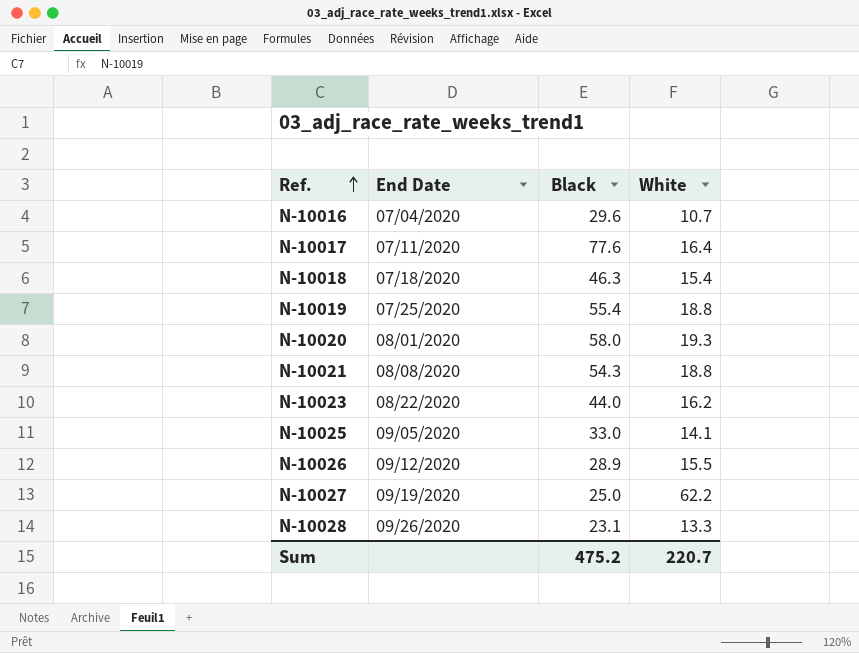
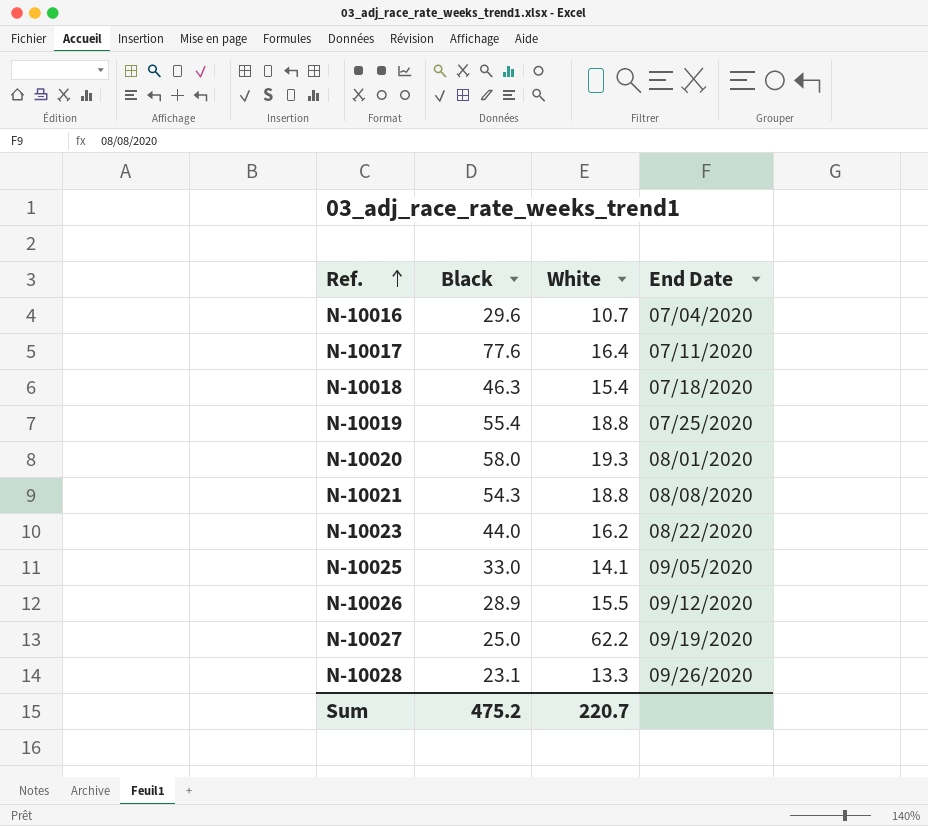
column End Date | position: 2 -> 4

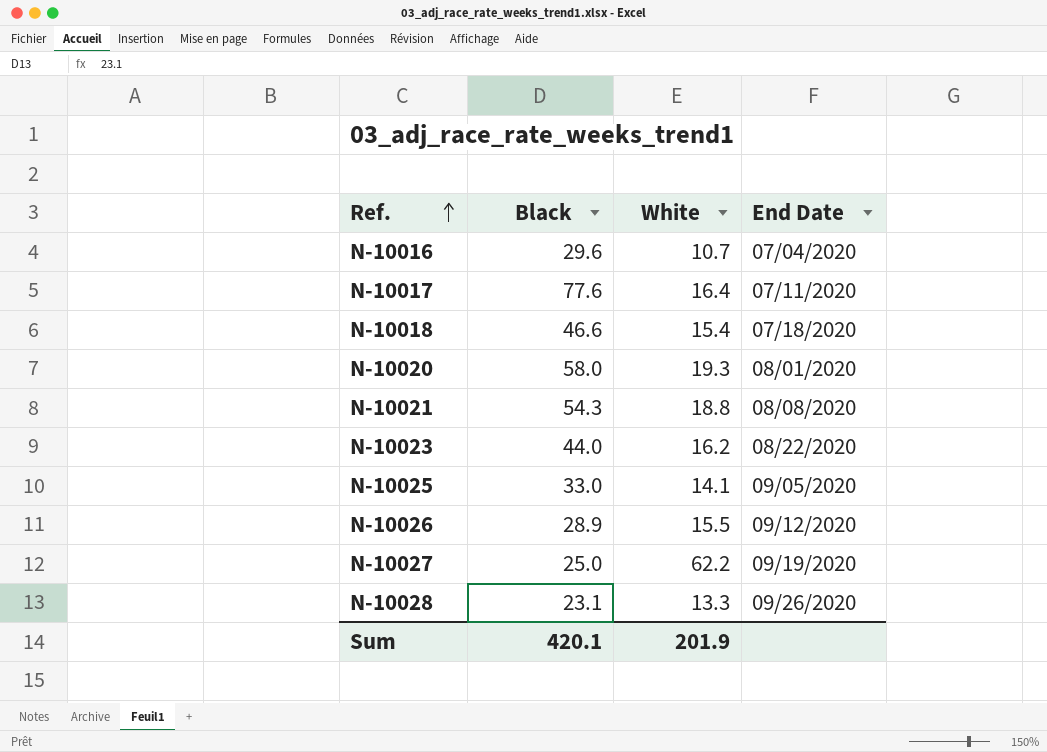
row N-10019: 55.4 | 18.8 | 07/25/2020 -> none
N-10018 | Black: 46.3 -> 46.6
Sum | Black: 475.2 -> 420.1
Sum | White: 220.7 -> 201.9

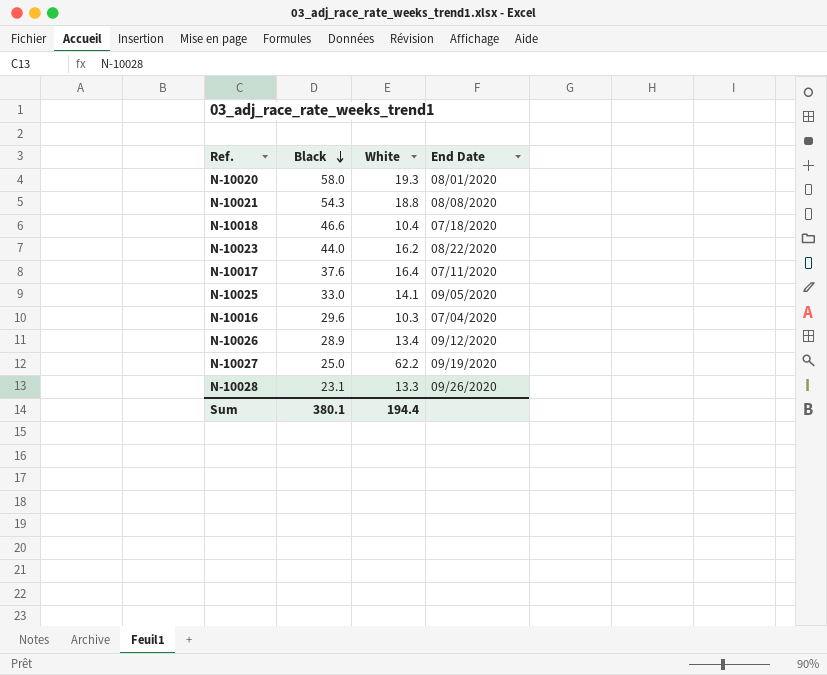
row order: Ref. ascending -> Black descending
N-10018 | White: 15.4 -> 10.4
N-10017 | Black: 77.6 -> 37.6
N-10016 | White: 10.7 -> 10.3
N-10026 | White: 15.5 -> 13.4
Sum | Black: 420.1 -> 380.1
Sum | White: 201.9 -> 194.4

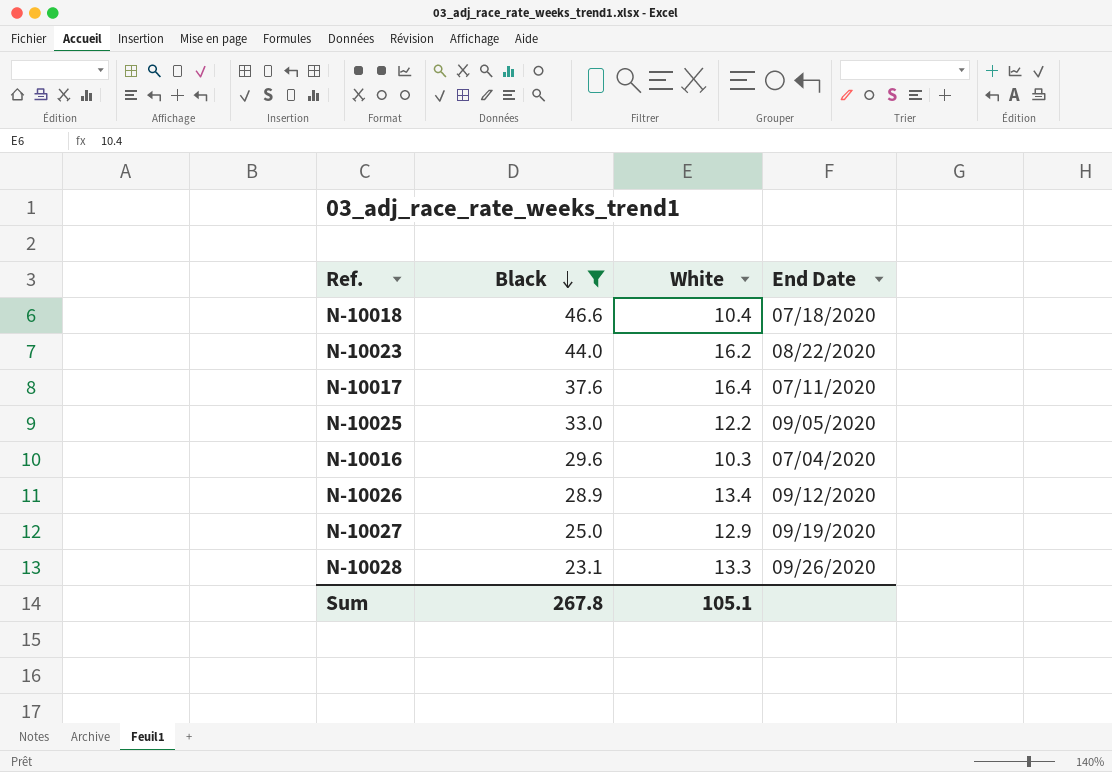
filter: none -> Black <= 46.6
N-10025 | White: 14.1 -> 12.2
N-10027 | White: 62.2 -> 12.9
Sum | Black: 380.1 -> 267.8
Sum | White: 194.4 -> 105.1

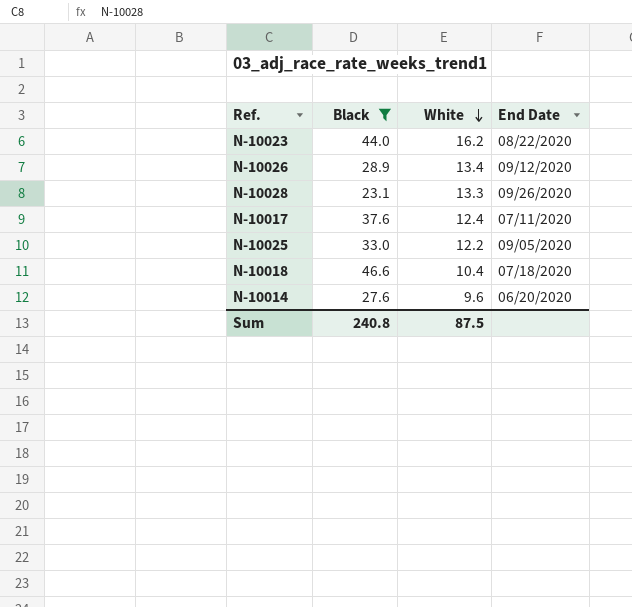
row order: Black descending -> White descending
row N-10016: 29.6 | 10.3 | 07/04/2020 -> none
row N-10027: 25.0 | 12.9 | 09/19/2020 -> none
N-10017 | White: 16.4 -> 12.4
row N-10014: none -> 27.6 | 9.6 | 06/20/2020
Sum | Black: 267.8 -> 240.8
Sum | White: 105.1 -> 87.5

